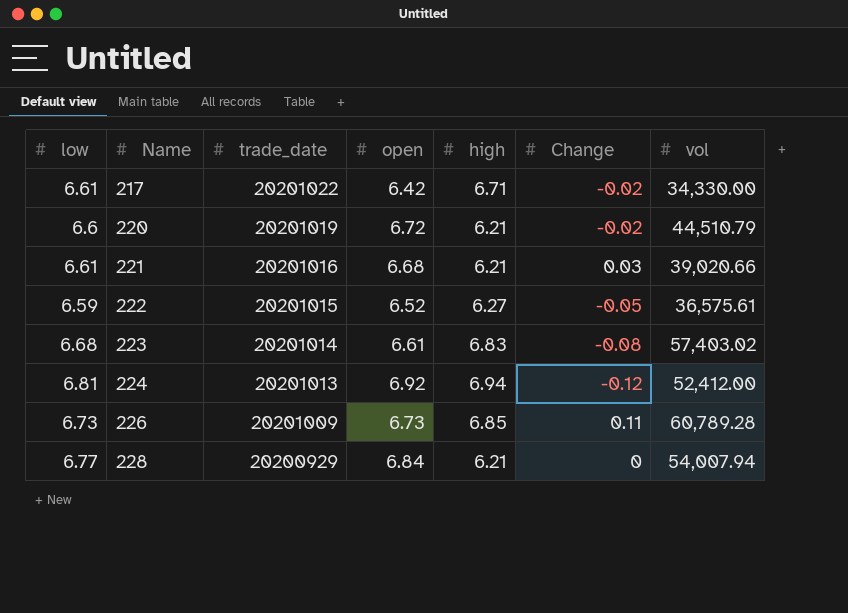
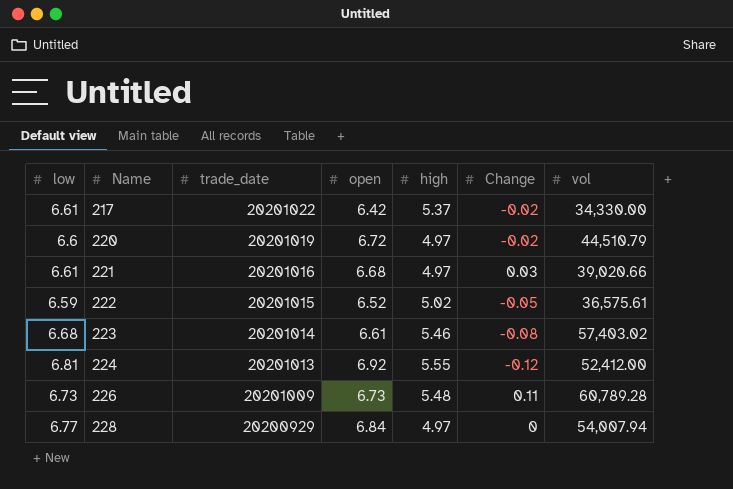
217 | high: 6.71 -> 5.37
220 | high: 6.21 -> 4.97
221 | high: 6.21 -> 4.97
222 | high: 6.27 -> 5.02
223 | high: 6.83 -> 5.46
224 | high: 6.94 -> 5.55
226 | high: 6.85 -> 5.48
228 | high: 6.21 -> 4.97

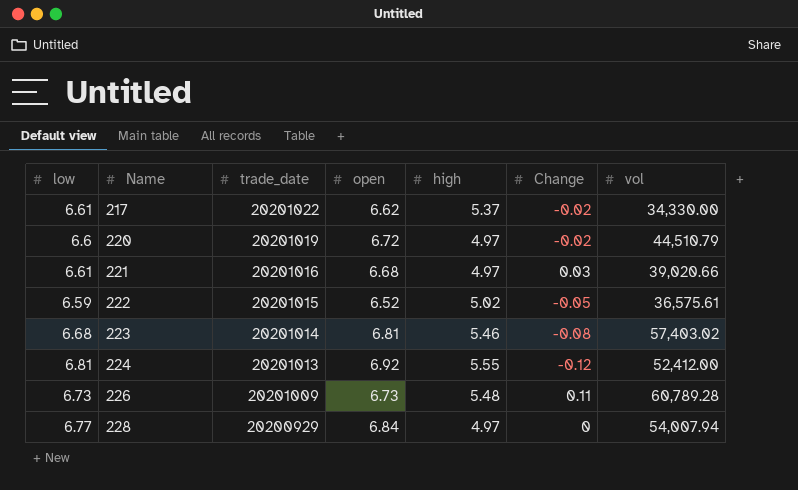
217 | open: 6.42 -> 6.62
223 | open: 6.61 -> 6.81

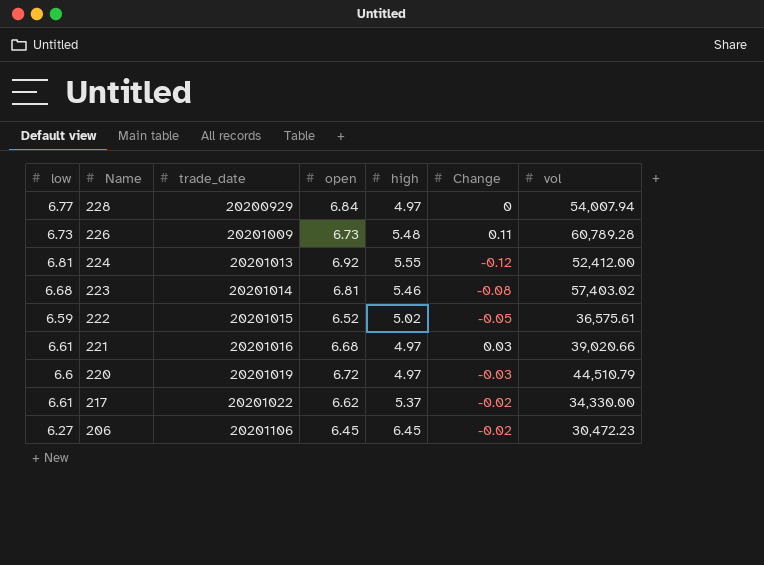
row order: Name ascending -> Name descending
220 | Change: -0.02 -> -0.03
row 206: none -> 6.27 | 20201106 | 6.45 | 6.45 | -0.02 | 30,472.23

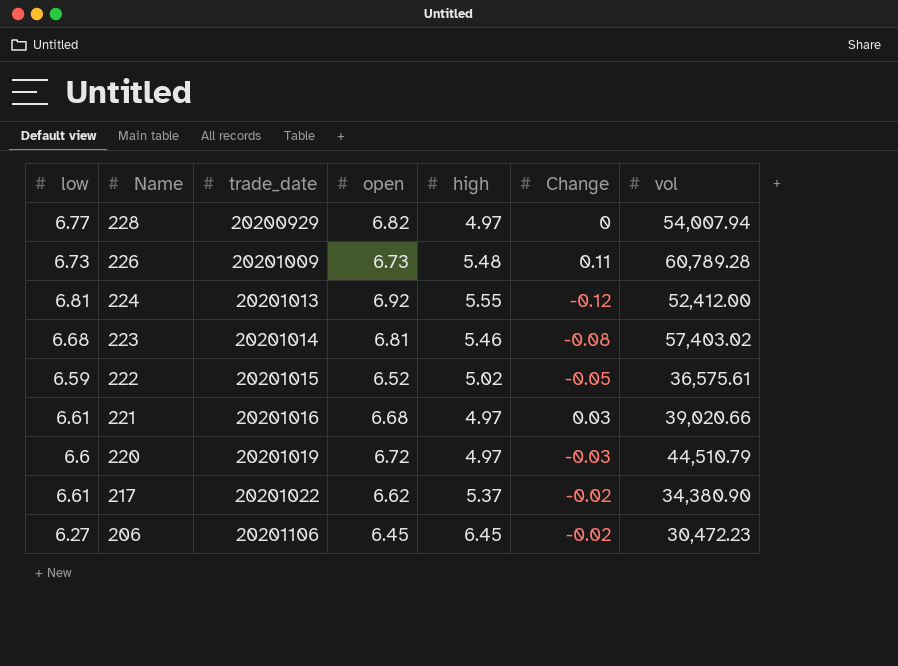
228 | open: 6.84 -> 6.82
217 | vol: 34,330.00 -> 34,380.90

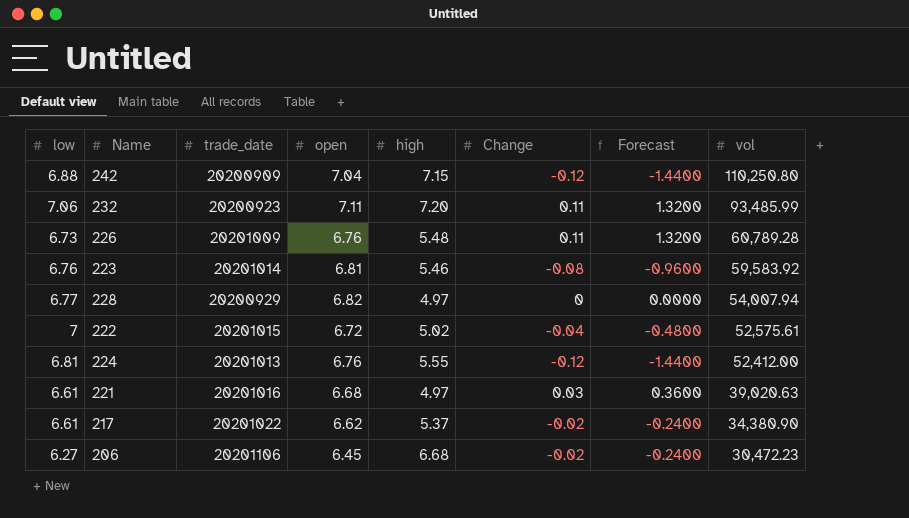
row order: Name descending -> vol descending
column Forecast | formula: none -> [Change] * 12
row 220: 6.6 | 20201019 | 6.72 | 4.97 | -0.03 | 44,510.79 -> none
row 242: none -> 6.88 | 20200909 | 7.04 | 7.15 | -0.12 | -1.4400 | 110,250.80
row 232: none -> 7.06 | 20200923 | 7.11 | 7.20 | 0.11 | 1.3200 | 93,485.99
226 | open: 6.73 -> 6.76
223 | low: 6.68 -> 6.76
223 | vol: 57,403.02 -> 59,583.92
222 | low: 6.59 -> 7
222 | open: 6.52 -> 6.72
222 | Change: -0.05 -> -0.04
222 | vol: 36,575.61 -> 52,575.61
224 | open: 6.92 -> 6.76
221 | vol: 39,020.66 -> 39,020.63
206 | high: 6.45 -> 6.68

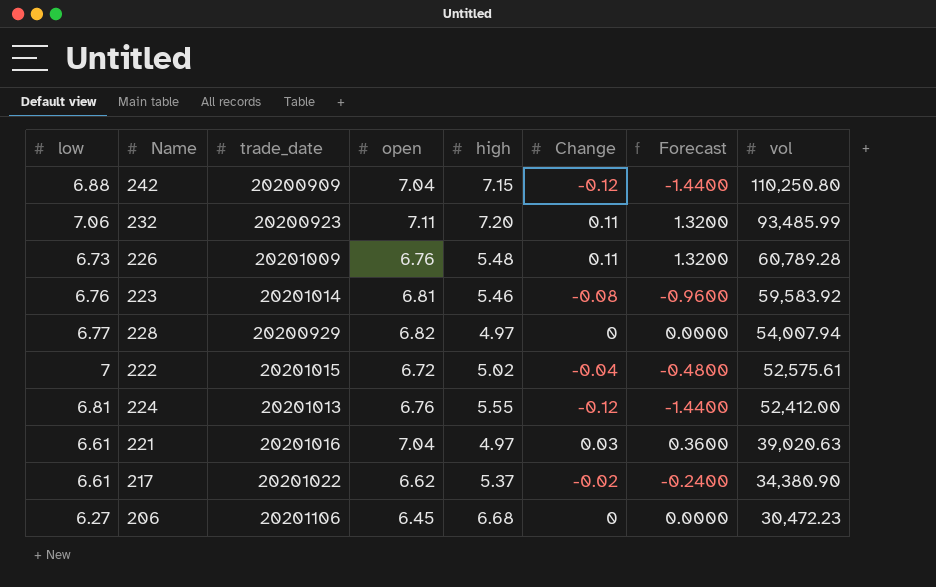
221 | open: 6.68 -> 7.04
206 | Change: -0.02 -> 0
206 | Forecast: -0.2400 -> 0.0000

